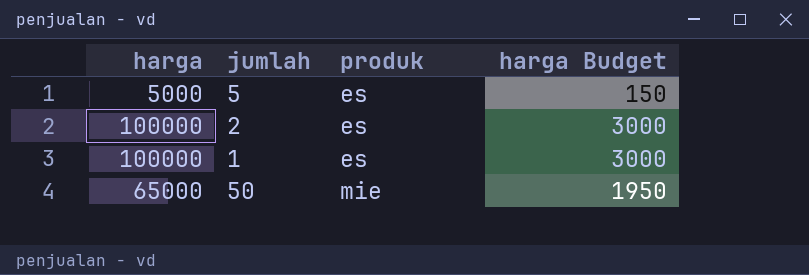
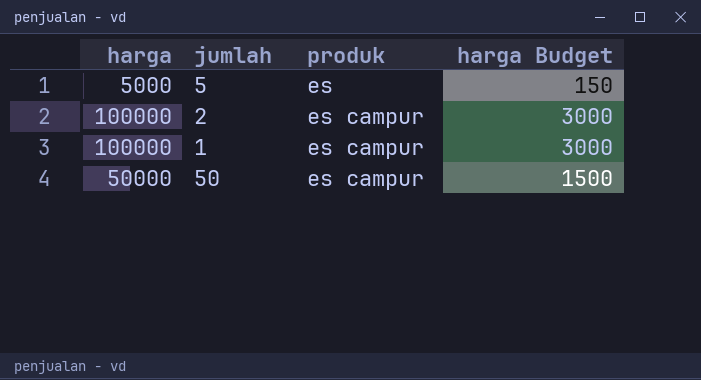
2 | produk: es -> es campur
1 | produk: es -> es campur
50 | harga: 65000 -> 50000
50 | produk: mie -> es campur
50 | harga Budget: 1950 -> 1500

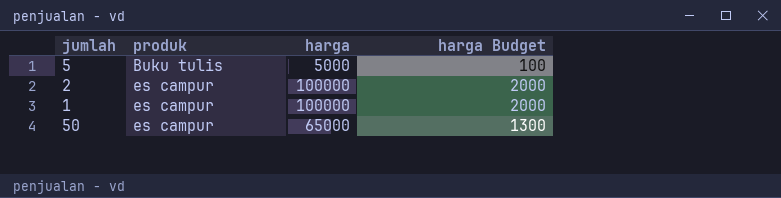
column harga | position: 1 -> 3
column harga Budget | formula: [harga] * 0.03 -> [harga] * 0.02
5 | produk: es -> Buku tulis
50 | harga: 50000 -> 65000

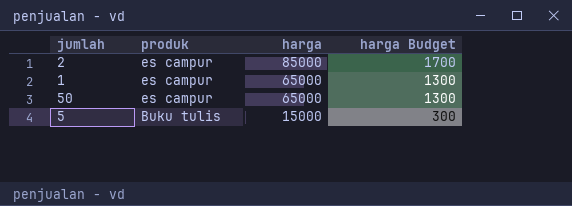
row order: produk ascending -> produk descending
2 | harga: 100000 -> 85000
2 | harga Budget: 2000 -> 1700
1 | harga: 100000 -> 65000
1 | harga Budget: 2000 -> 1300
5 | harga: 5000 -> 15000
5 | harga Budget: 100 -> 300

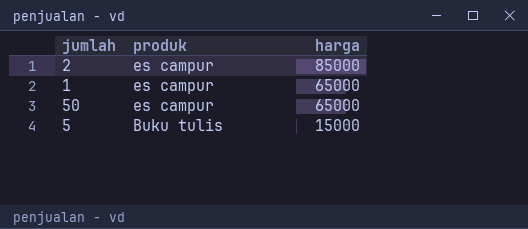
column harga Budget | formula: [harga] * 0.02 -> none

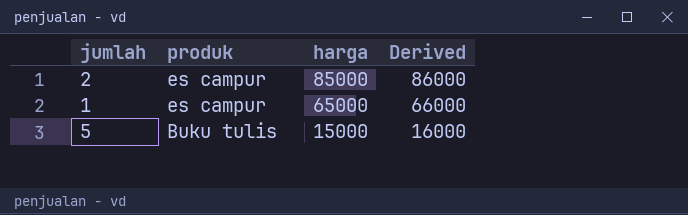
column Derived | formula: none -> [harga] + 1000
row 50: es campur | 65000 -> none

